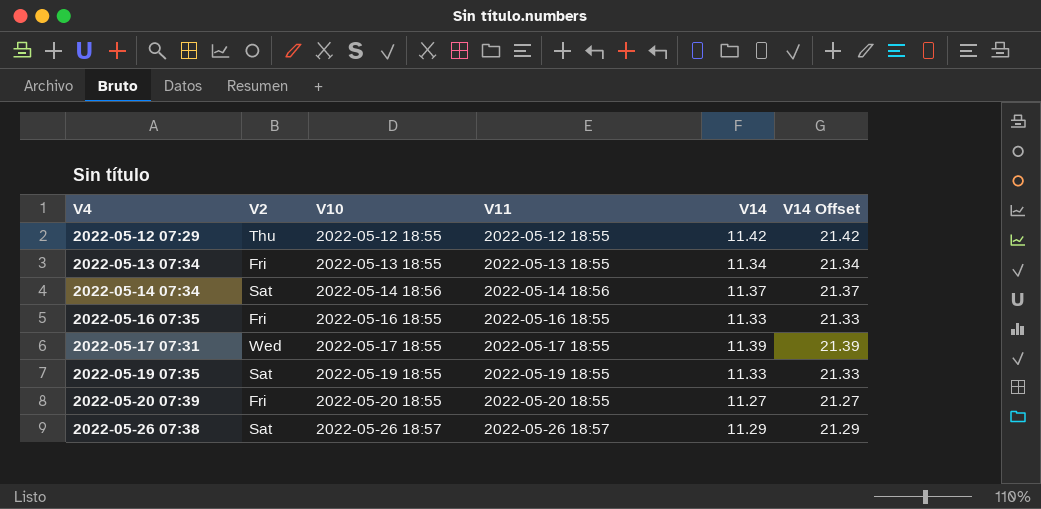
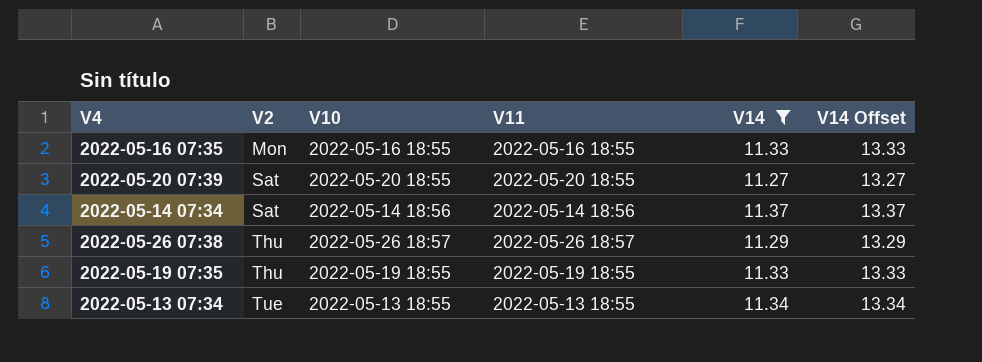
filter: none -> V14 <= 11.37
row order: V4 ascending -> V2 ascending
column V14 Offset | formula: [V14] + 10 -> [V14] + 2
2022-05-16 07:35 | V2: Fri -> Mon
2022-05-20 07:39 | V2: Fri -> Sat
2022-05-26 07:38 | V2: Sat -> Thu
2022-05-19 07:35 | V2: Sat -> Thu
2022-05-13 07:34 | V2: Fri -> Tue

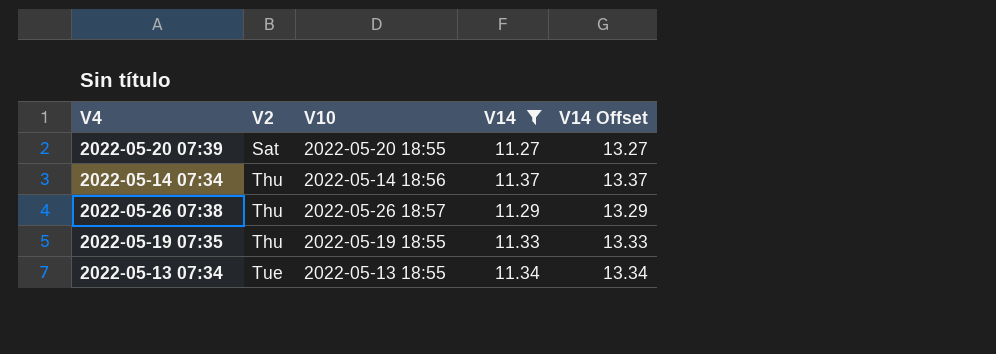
column V11 | position: 4 -> none
row 2022-05-16 07:35: Mon | 2022-05-16 18:55 | 2022-05-16 18:55 | 11.33 | 13.33 -> none
2022-05-14 07:34 | V2: Sat -> Thu

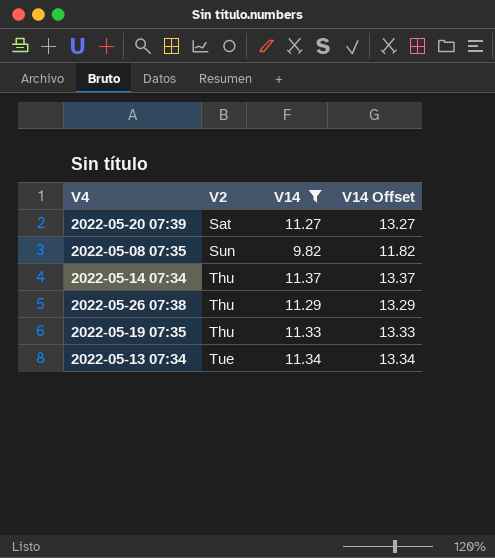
column V10 | position: 3 -> none
row 2022-05-08 07:35: none -> Sun | 9.82 | 11.82

